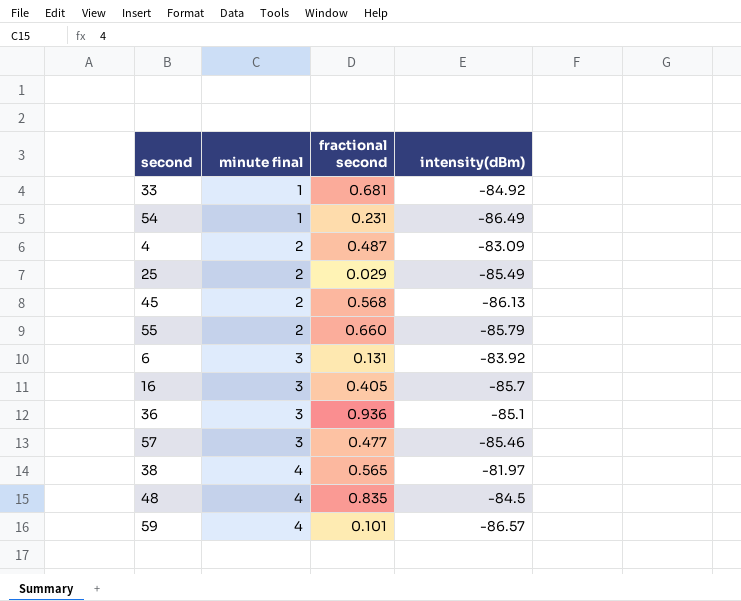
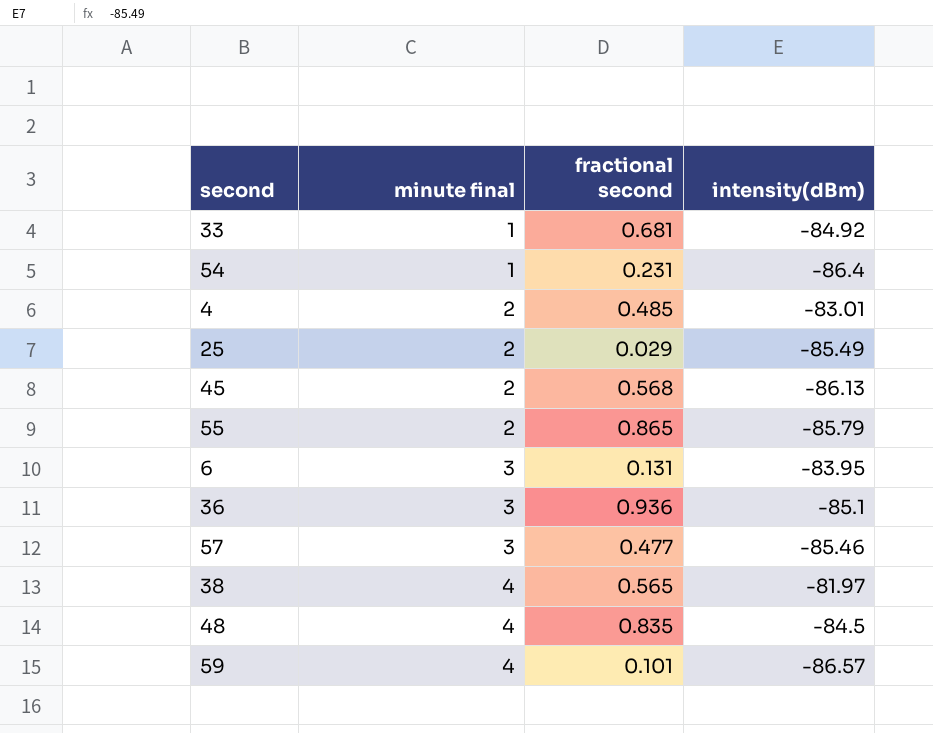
row 16: 3 | 0.405 | -85.7 -> none
54 | intensity(dBm): -86.49 -> -86.4
4 | fractional second: 0.487 -> 0.485
4 | intensity(dBm): -83.09 -> -83.01
55 | fractional second: 0.660 -> 0.865
6 | intensity(dBm): -83.92 -> -83.95

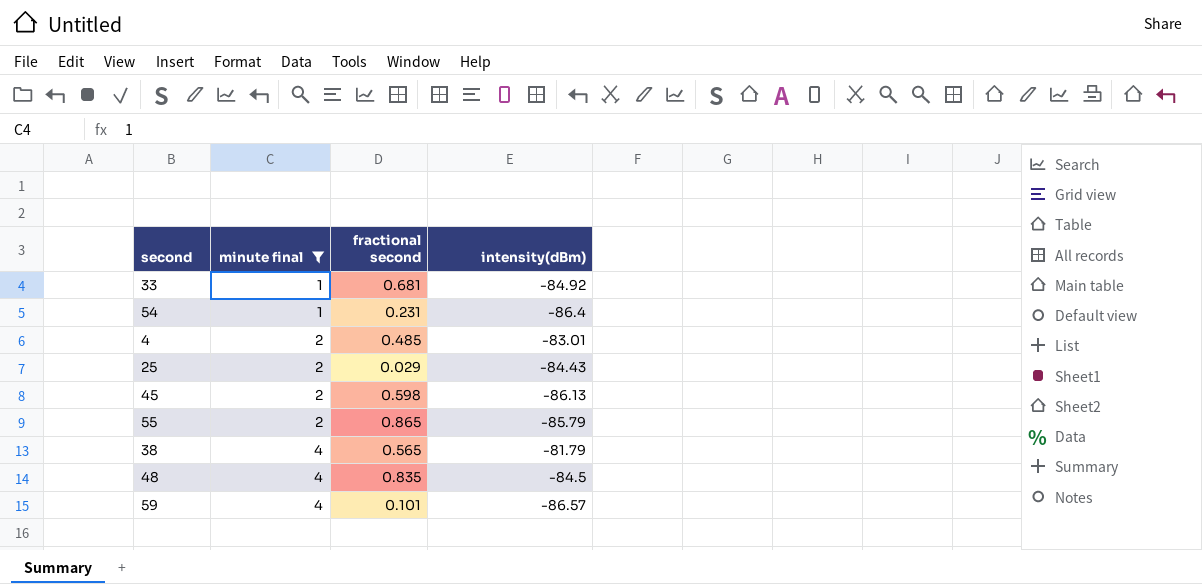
filter: none -> minute final != 3
25 | intensity(dBm): -85.49 -> -84.43
45 | fractional second: 0.568 -> 0.598
38 | intensity(dBm): -81.97 -> -81.79

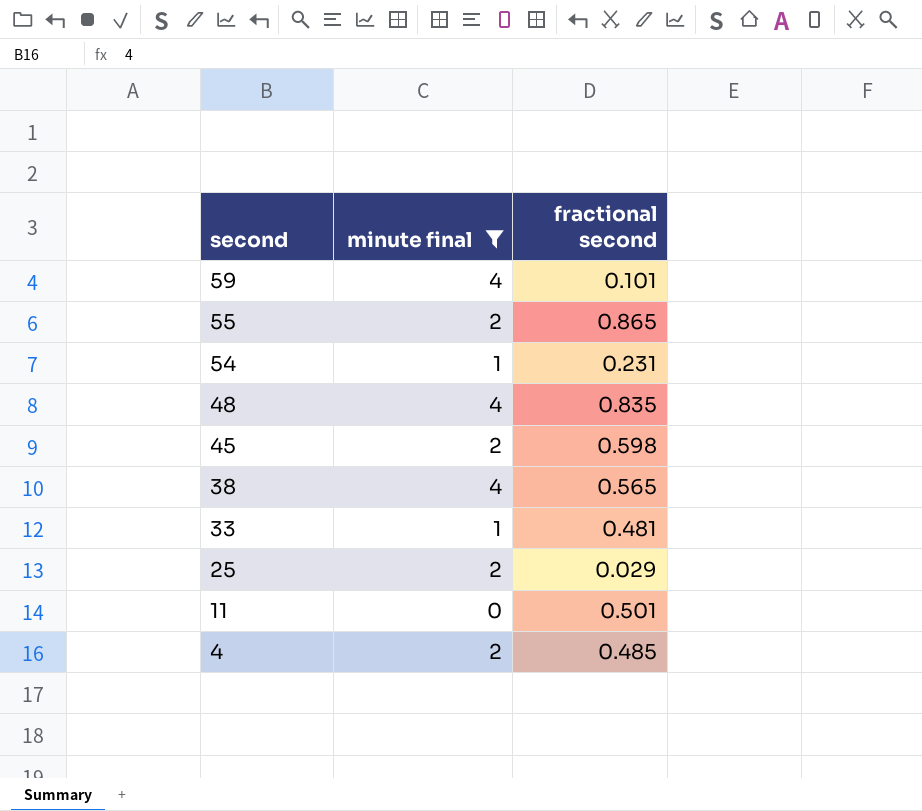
row order: minute final ascending -> second descending
column intensity(dBm) | position: 4 -> none
33 | fractional second: 0.681 -> 0.481
row 11: none -> 0 | 0.501

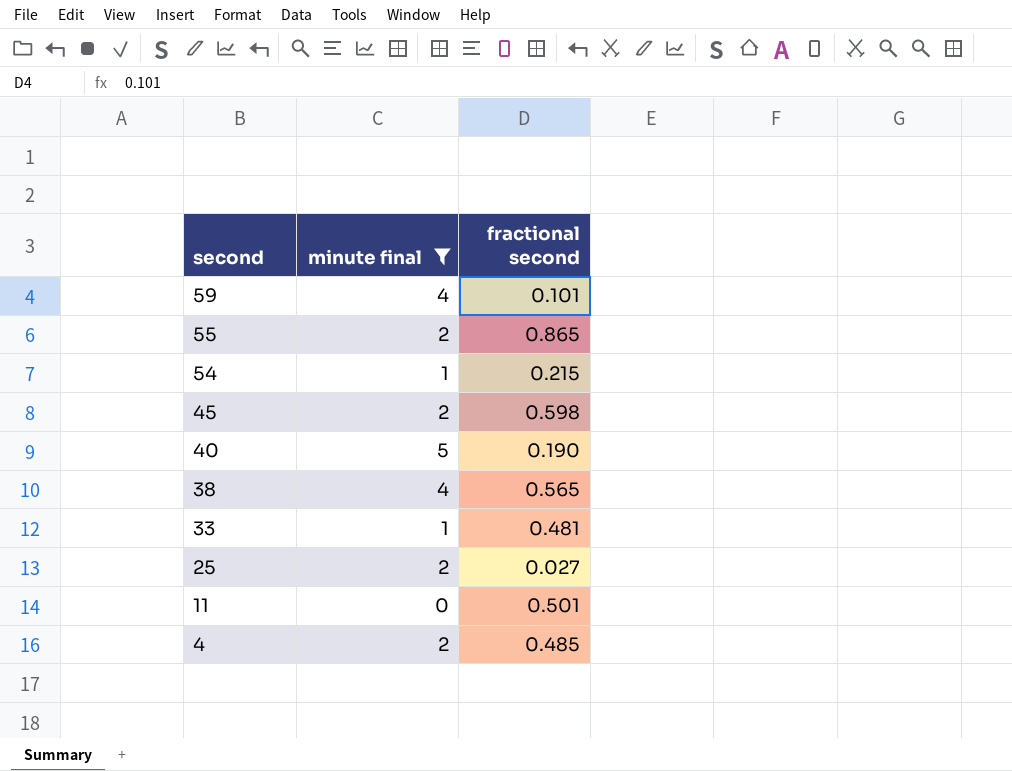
row 48: 4 | 0.835 -> none
54 | fractional second: 0.231 -> 0.215
row 40: none -> 5 | 0.190
25 | fractional second: 0.029 -> 0.027

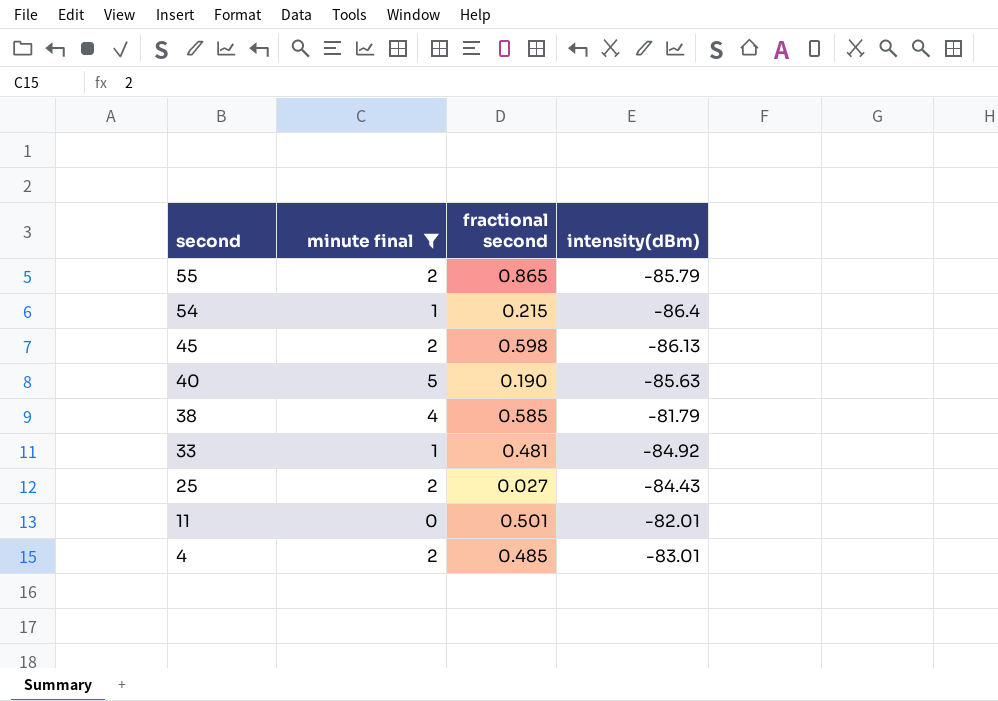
column intensity(dBm) | position: none -> 4
row 59: 4 | 0.101 -> none
38 | fractional second: 0.565 -> 0.585

